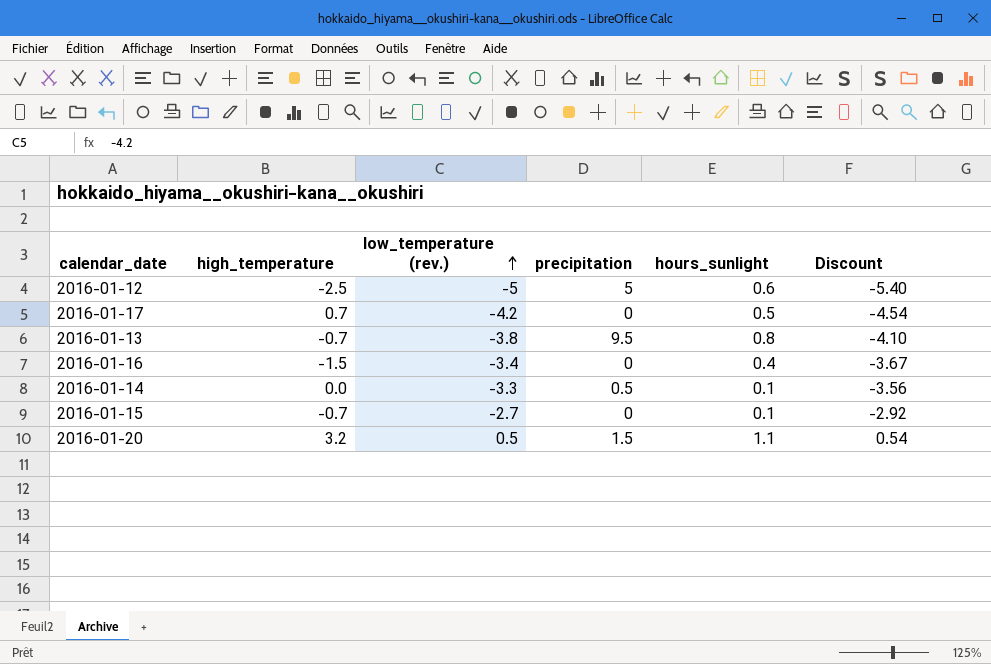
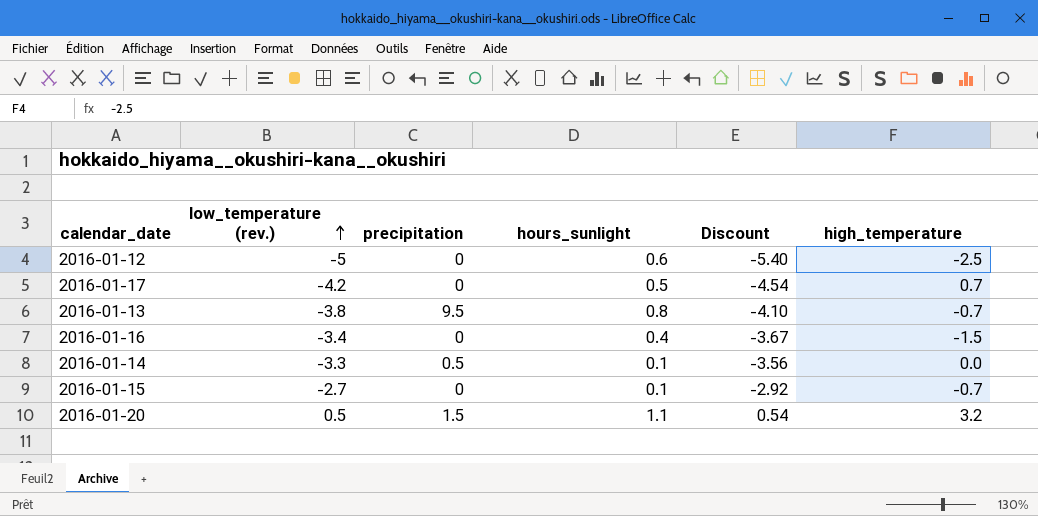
column high_temperature | position: 2 -> 6
2016-01-12 | precipitation: 5 -> 0

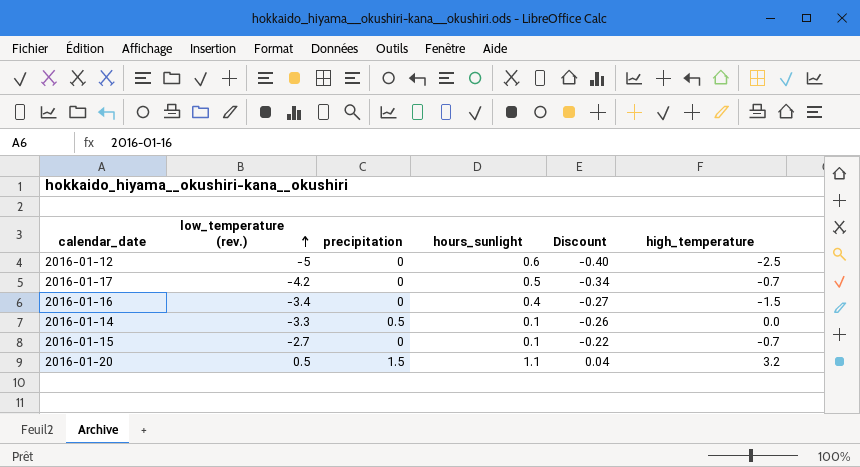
column Discount | formula: [low_temperature (rev.)] * 1.08 -> [low_temperature (rev.)] * 0.08
row 2016-01-13: -3.8 | 9.5 | 0.8 | -4.10 | -0.7 -> none
2016-01-17 | high_temperature: 0.7 -> -0.7

